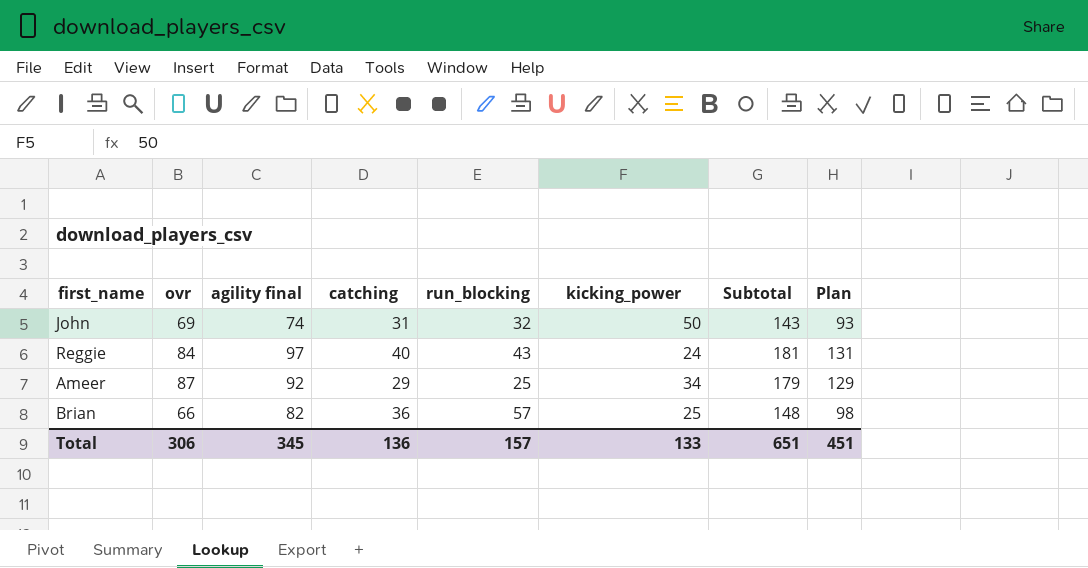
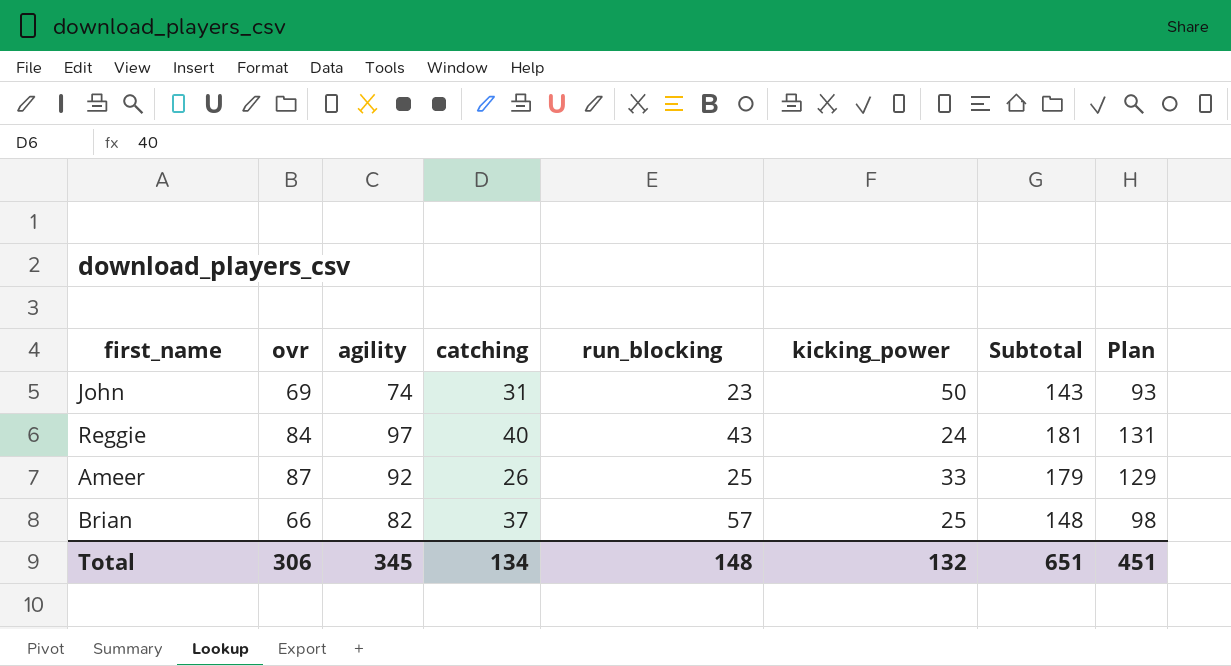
column name: agility final -> agility
John | run_blocking: 32 -> 23
Ameer | catching: 29 -> 26
Ameer | kicking_power: 34 -> 33
Brian | catching: 36 -> 37
Total | catching: 136 -> 134
Total | run_blocking: 157 -> 148
Total | kicking_power: 133 -> 132

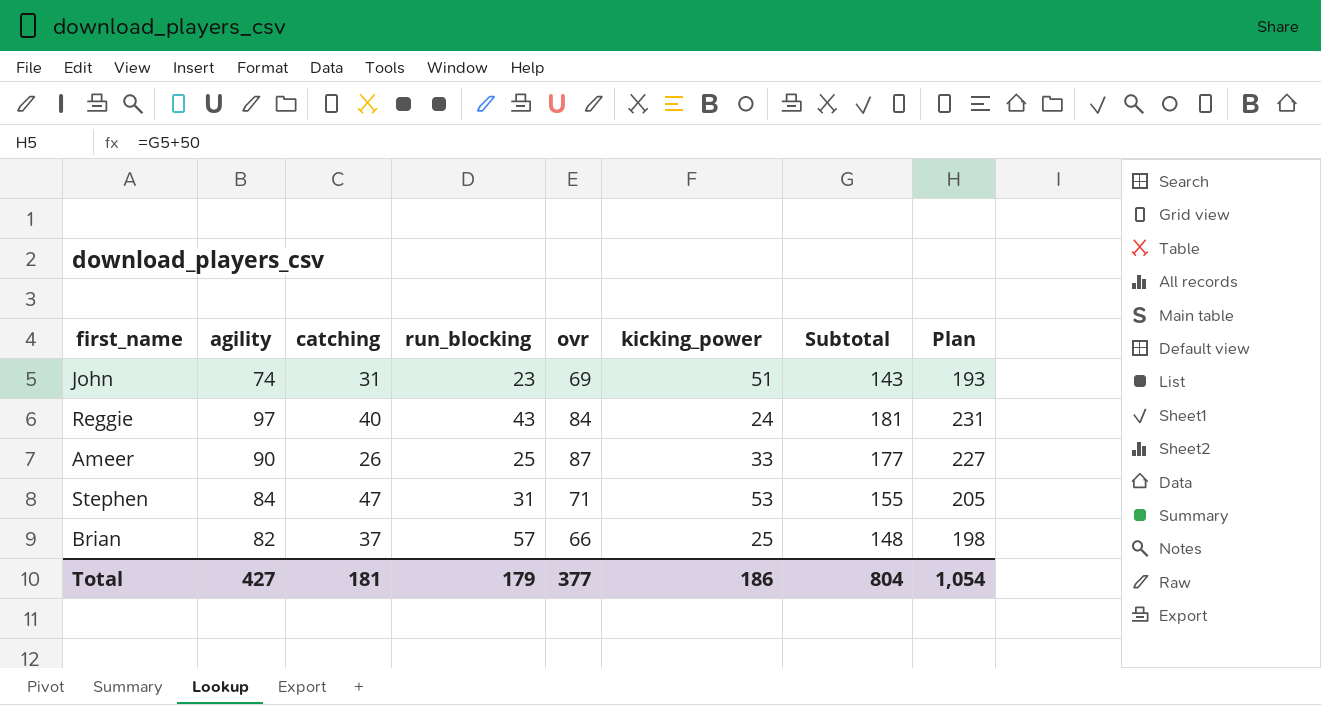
column ovr | position: 2 -> 5
column Plan | formula: [Subtotal] - 50 -> [Subtotal] + 50
John | kicking_power: 50 -> 51
Ameer | agility: 92 -> 90
Ameer | Subtotal: 179 -> 177
row Stephen: none -> 84 | 47 | 31 | 71 | 53 | 155 | 205
Total | agility: 345 -> 427
Total | catching: 134 -> 181
Total | run_blocking: 148 -> 179
Total | ovr: 306 -> 377
Total | kicking_power: 132 -> 186
Total | Subtotal: 651 -> 804
Total | Plan: 451 -> 1,054

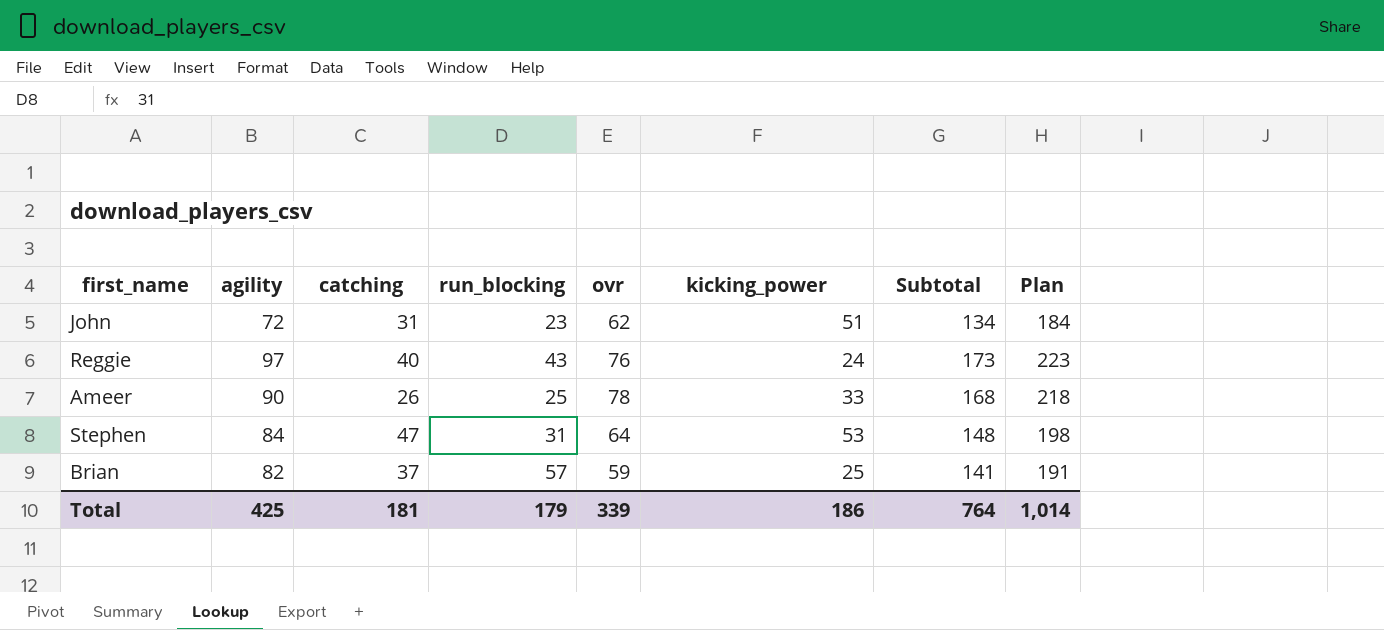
John | agility: 74 -> 72
John | ovr: 69 -> 62
John | Subtotal: 143 -> 134
John | Plan: 193 -> 184
Reggie | ovr: 84 -> 76
Reggie | Subtotal: 181 -> 173
Reggie | Plan: 231 -> 223
Ameer | ovr: 87 -> 78
Ameer | Subtotal: 177 -> 168
Ameer | Plan: 227 -> 218
Stephen | ovr: 71 -> 64
Stephen | Subtotal: 155 -> 148
Stephen | Plan: 205 -> 198
Brian | ovr: 66 -> 59
Brian | Subtotal: 148 -> 141
Brian | Plan: 198 -> 191
Total | agility: 427 -> 425
Total | ovr: 377 -> 339
Total | Subtotal: 804 -> 764
Total | Plan: 1,054 -> 1,014

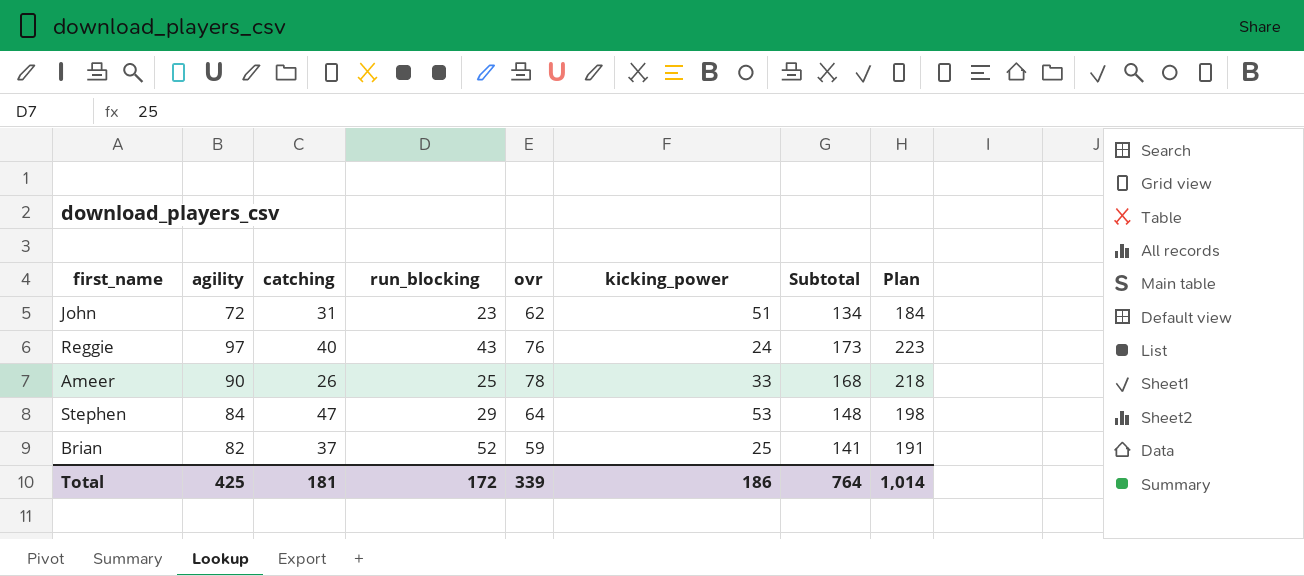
Stephen | run_blocking: 31 -> 29
Brian | run_blocking: 57 -> 52
Total | run_blocking: 179 -> 172

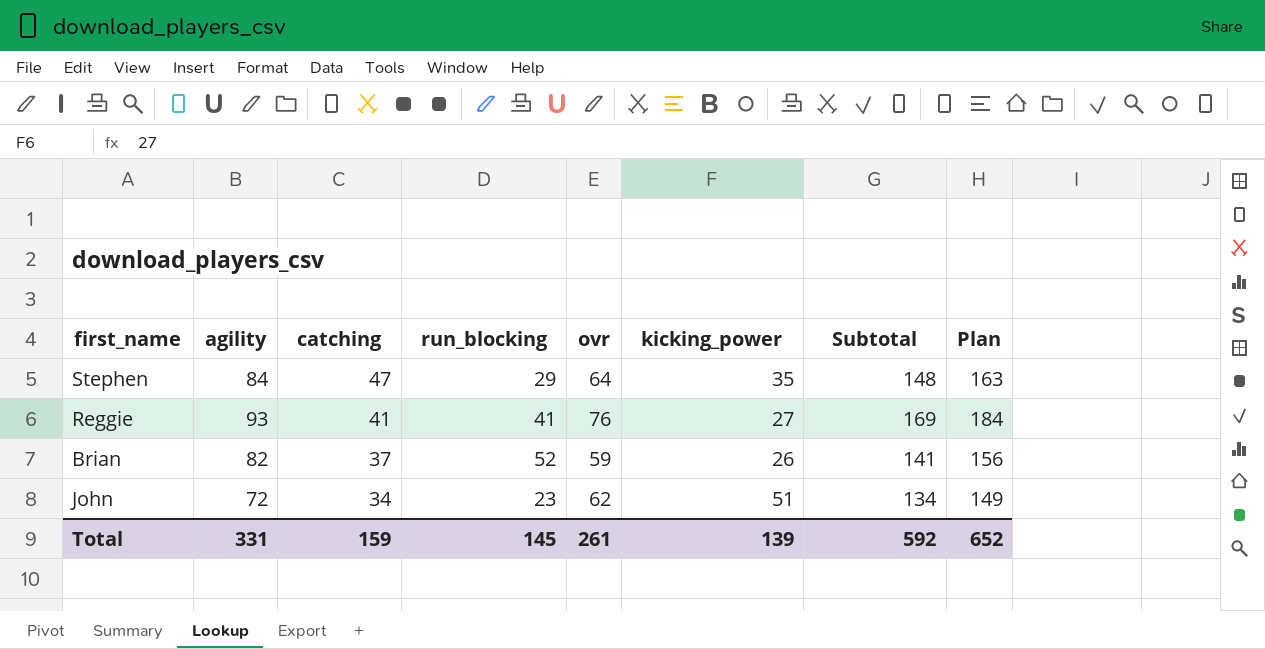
row order: none -> catching descending
column Plan | formula: [Subtotal] + 50 -> [Subtotal] + 15
row Ameer: 90 | 26 | 25 | 78 | 33 | 168 | 218 -> none
Stephen | kicking_power: 53 -> 35
Reggie | agility: 97 -> 93
Reggie | catching: 40 -> 41
Reggie | run_blocking: 43 -> 41
Reggie | kicking_power: 24 -> 27
Reggie | Subtotal: 173 -> 169
Brian | kicking_power: 25 -> 26
John | catching: 31 -> 34
Total | agility: 425 -> 331
Total | catching: 181 -> 159
Total | run_blocking: 172 -> 145
Total | ovr: 339 -> 261
Total | kicking_power: 186 -> 139
Total | Subtotal: 764 -> 592
Total | Plan: 1,014 -> 652

